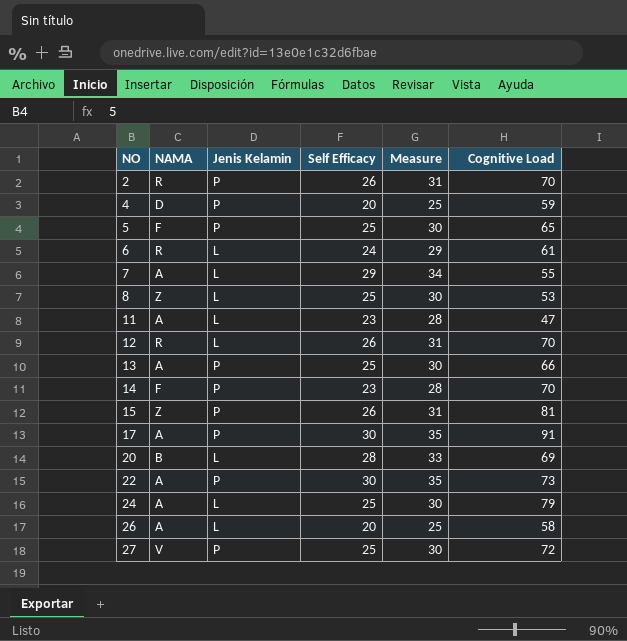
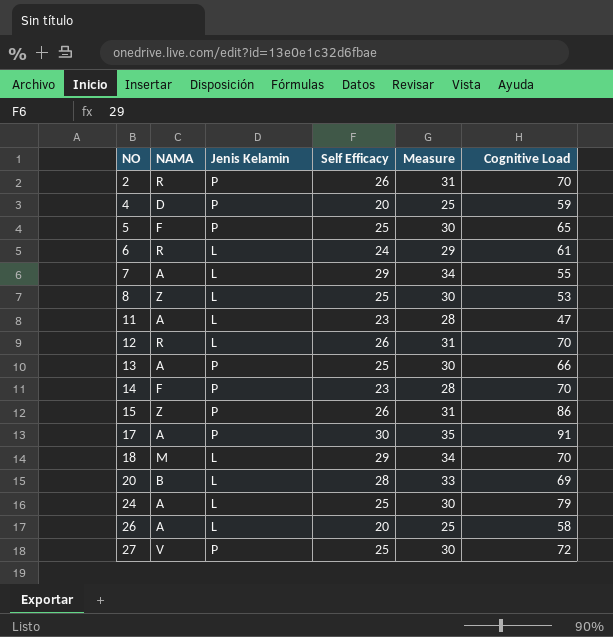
row 22: A | P | 30 | 35 | 73 -> none
15 | Cognitive Load: 81 -> 86
row 18: none -> M | L | 29 | 34 | 70

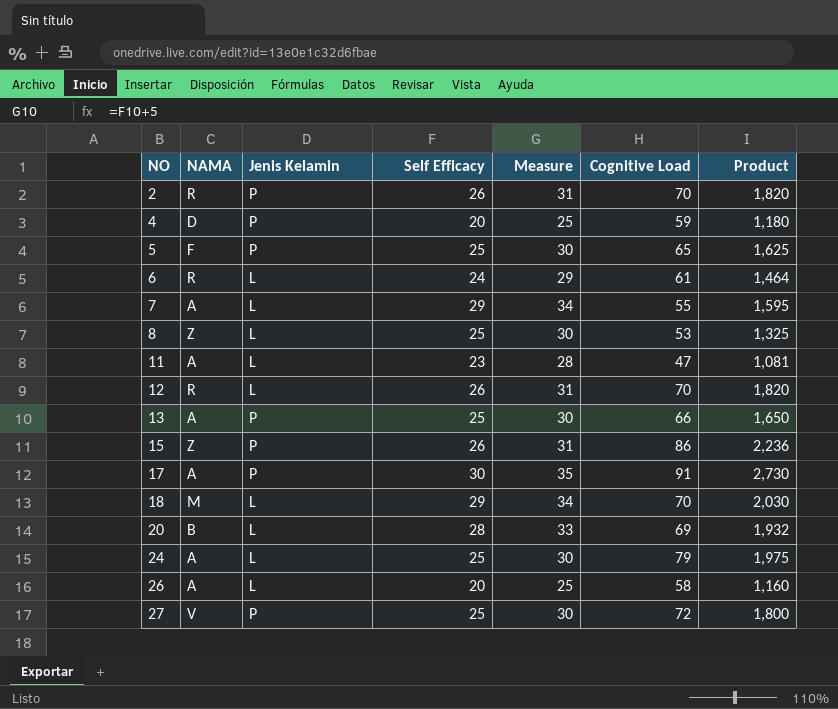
column Product | formula: none -> [Self Efficacy] * [Cognitive Load]
row 14: F | P | 23 | 28 | 70 -> none

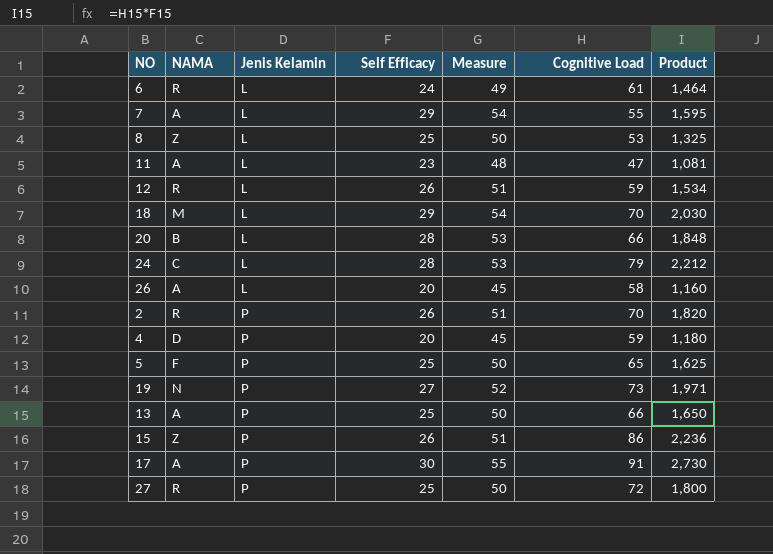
row order: NO ascending -> Jenis Kelamin ascending
column Measure | formula: [Self Efficacy] + 5 -> [Self Efficacy] + 25
12 | Cognitive Load: 70 -> 59
12 | Product: 1,820 -> 1,534
20 | Cognitive Load: 69 -> 66
20 | Product: 1,932 -> 1,848
24 | NAMA: A -> C
24 | Self Efficacy: 25 -> 28
24 | Product: 1,975 -> 2,212
row 19: none -> N | P | 27 | 52 | 73 | 1,971
27 | NAMA: V -> R

